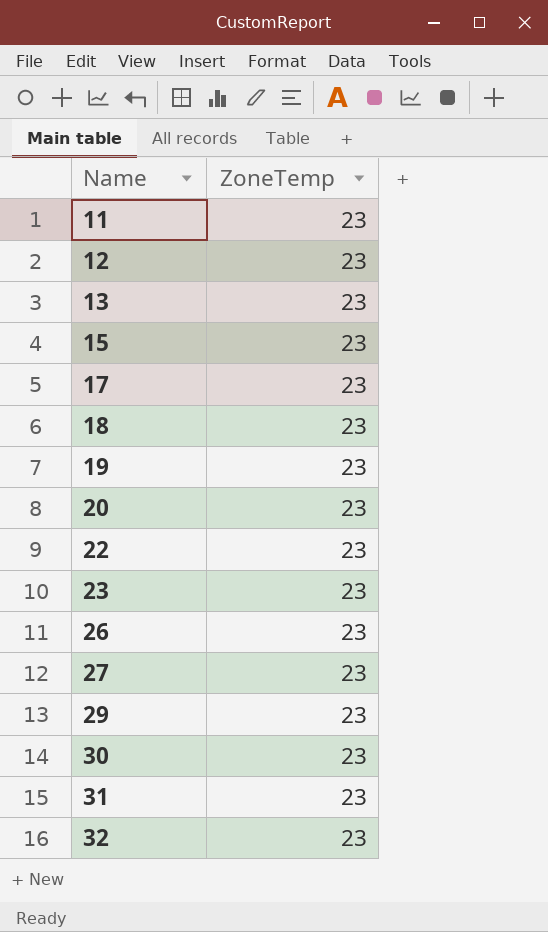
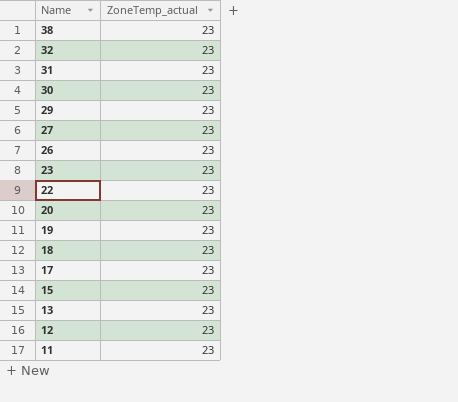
row order: Name ascending -> Name descending
column name: ZoneTemp -> ZoneTemp_actual
row 38: none -> 23

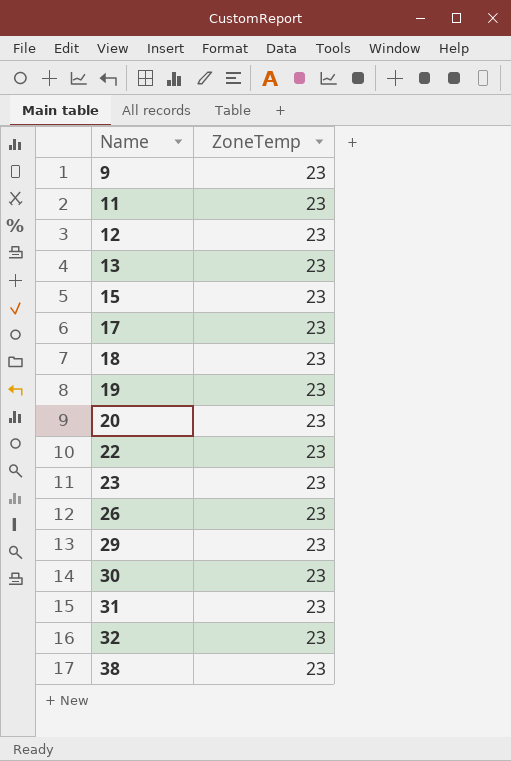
row order: Name descending -> Name ascending
column name: ZoneTemp_actual -> ZoneTemp
row 27: 23 -> none
row 9: none -> 23

